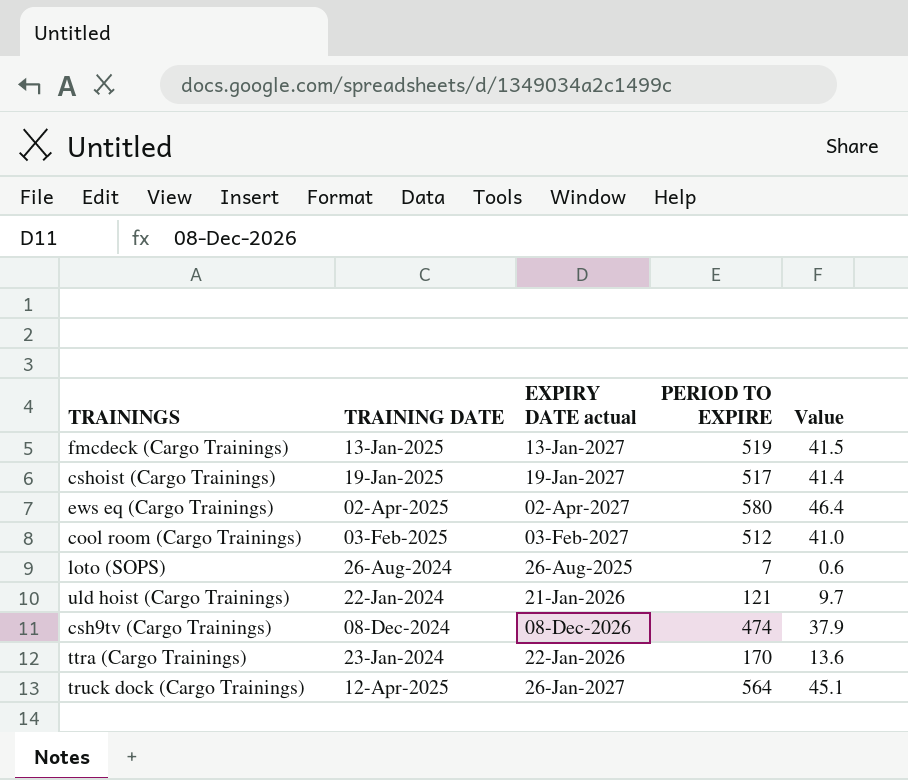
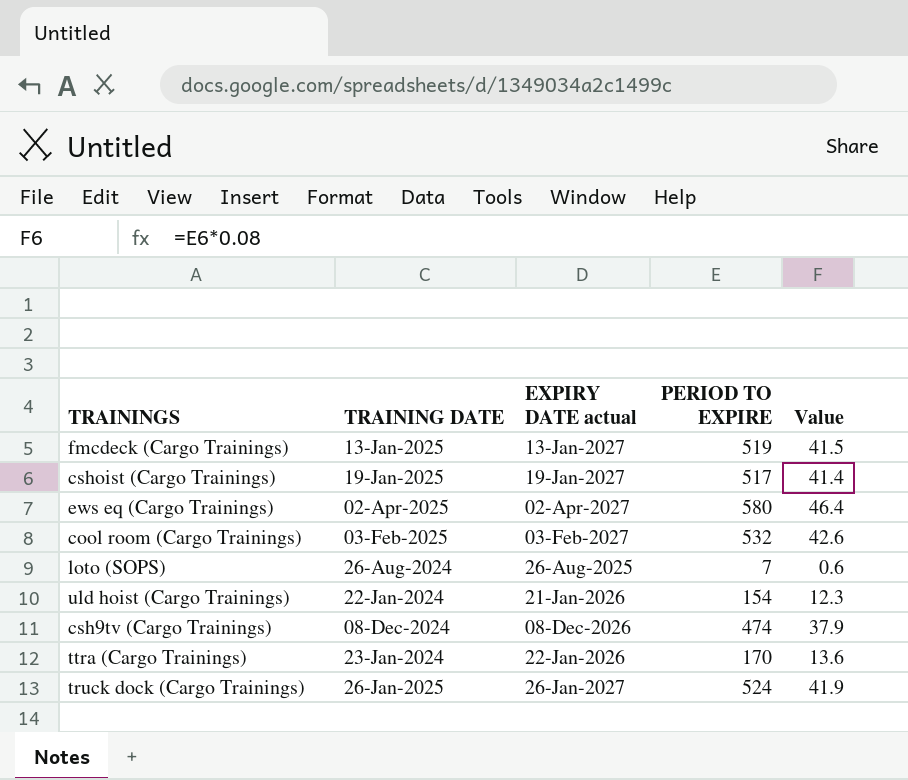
cool room (Cargo Trainings) | PERIOD TO EXPIRE: 512 -> 532
cool room (Cargo Trainings) | Value: 41.0 -> 42.6
uld hoist (Cargo Trainings) | PERIOD TO EXPIRE: 121 -> 154
uld hoist (Cargo Trainings) | Value: 9.7 -> 12.3
truck dock (Cargo Trainings) | TRAINING DATE: 12-Apr-2025 -> 26-Jan-2025
truck dock (Cargo Trainings) | PERIOD TO EXPIRE: 564 -> 524
truck dock (Cargo Trainings) | Value: 45.1 -> 41.9

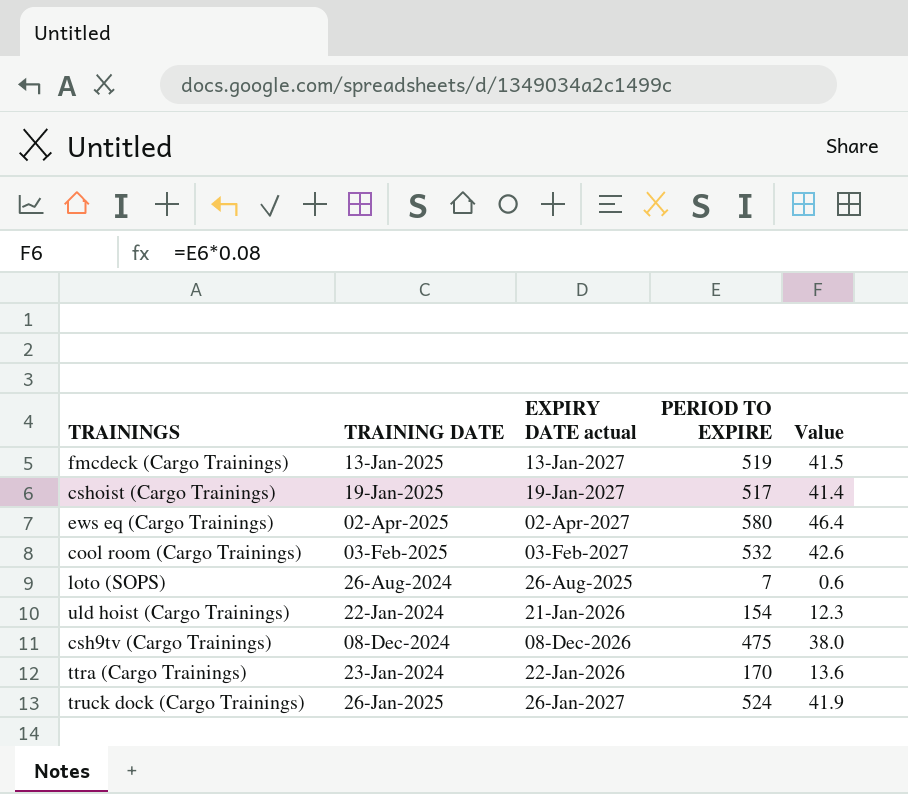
csh9tv (Cargo Trainings) | PERIOD TO EXPIRE: 474 -> 475
csh9tv (Cargo Trainings) | Value: 37.9 -> 38.0

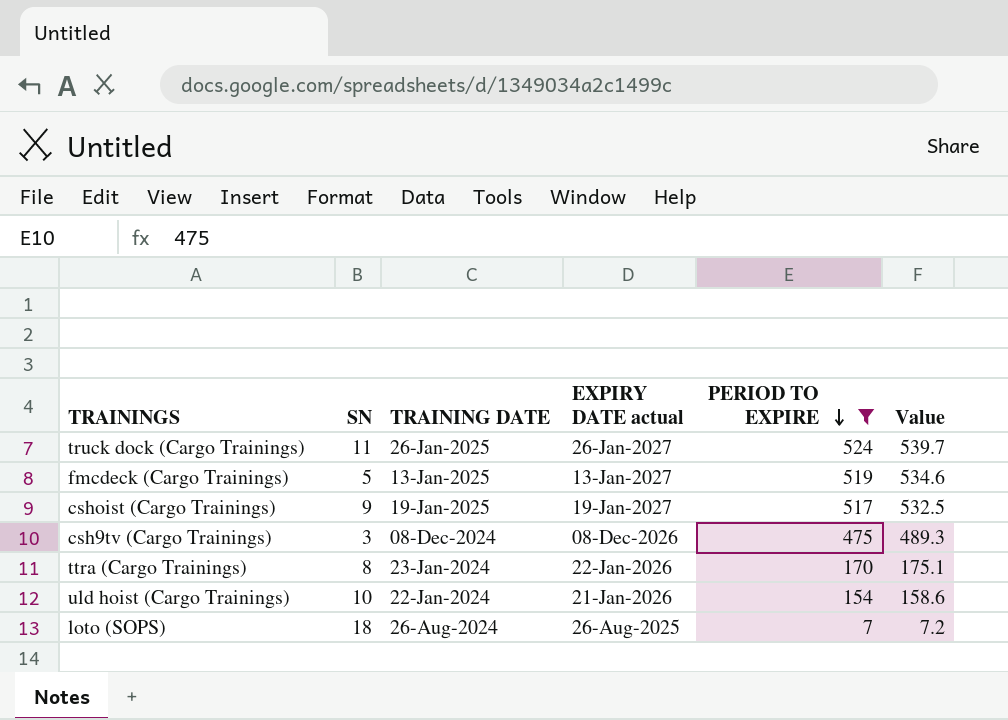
filter: none -> PERIOD TO EXPIRE <= 524
row order: none -> PERIOD TO EXPIRE descending
column SN | position: none -> 2
column Value | formula: [PERIOD TO EXPIRE] * 0.08 -> [PERIOD TO EXPIRE] * 1.03

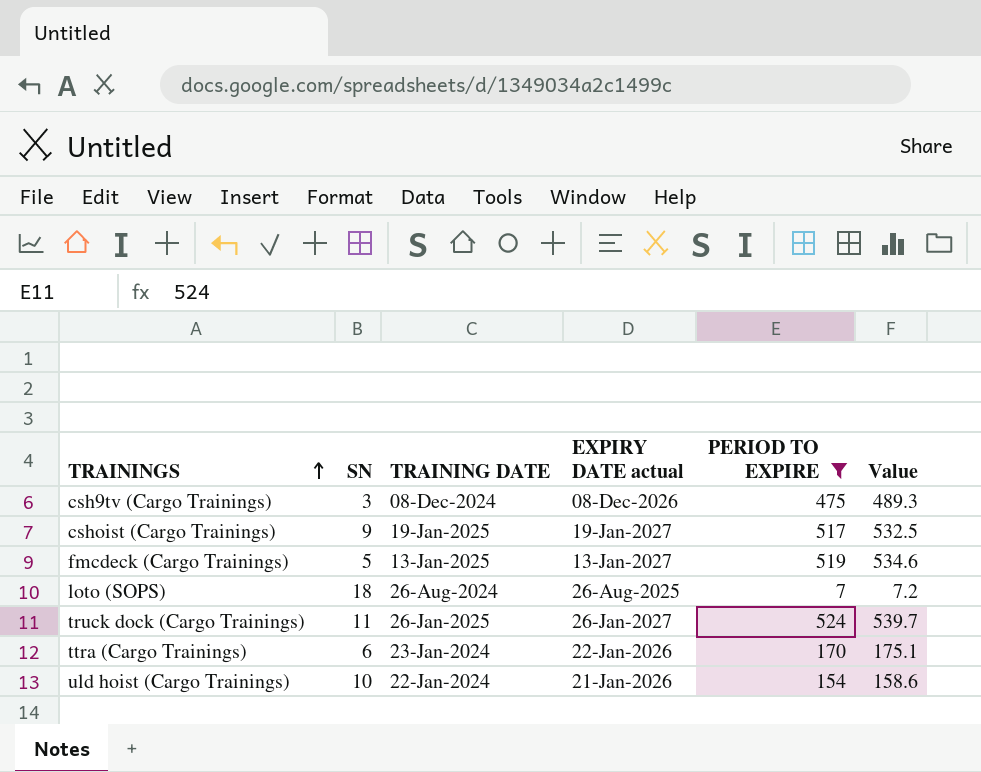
row order: PERIOD TO EXPIRE descending -> TRAININGS ascending
ttra (Cargo Trainings) | SN: 8 -> 6

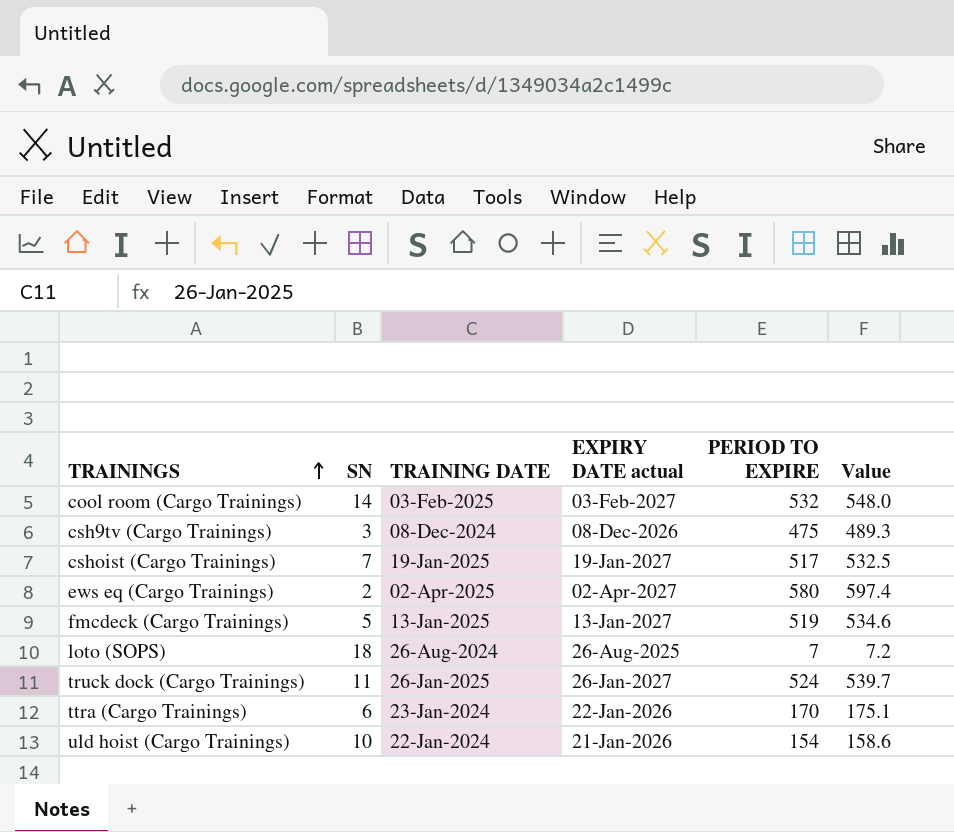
filter: PERIOD TO EXPIRE <= 524 -> none
cshoist (Cargo Trainings) | SN: 9 -> 7

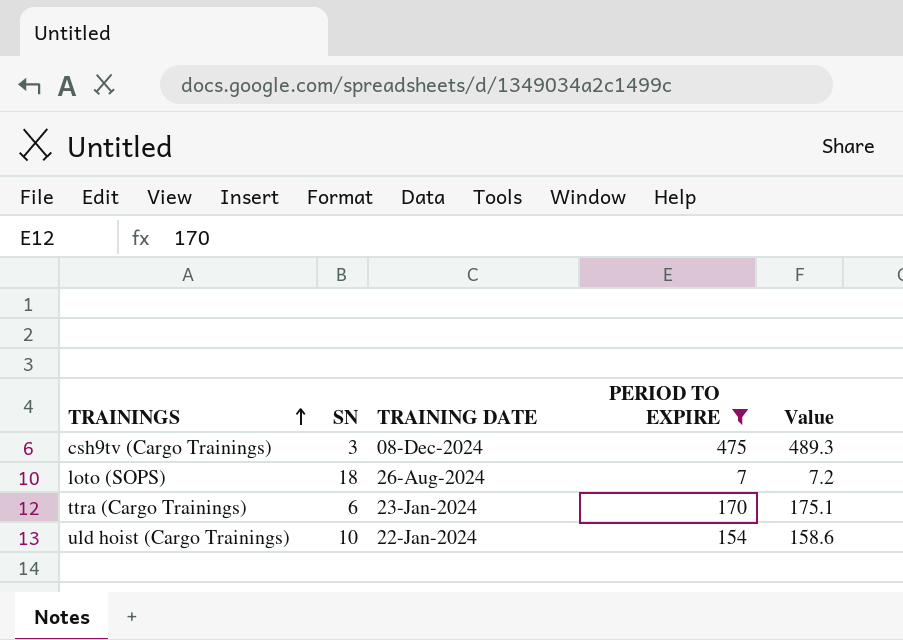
filter: none -> PERIOD TO EXPIRE <= 475
column EXPIRY DATE actual | position: 4 -> none

